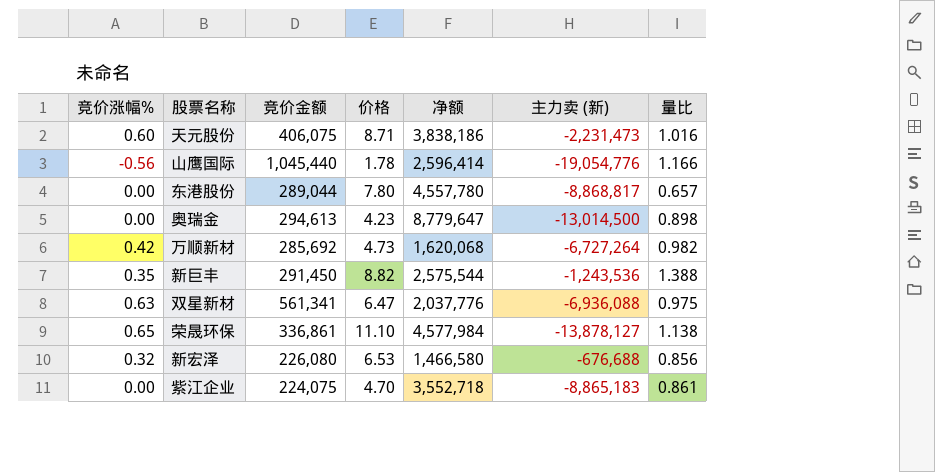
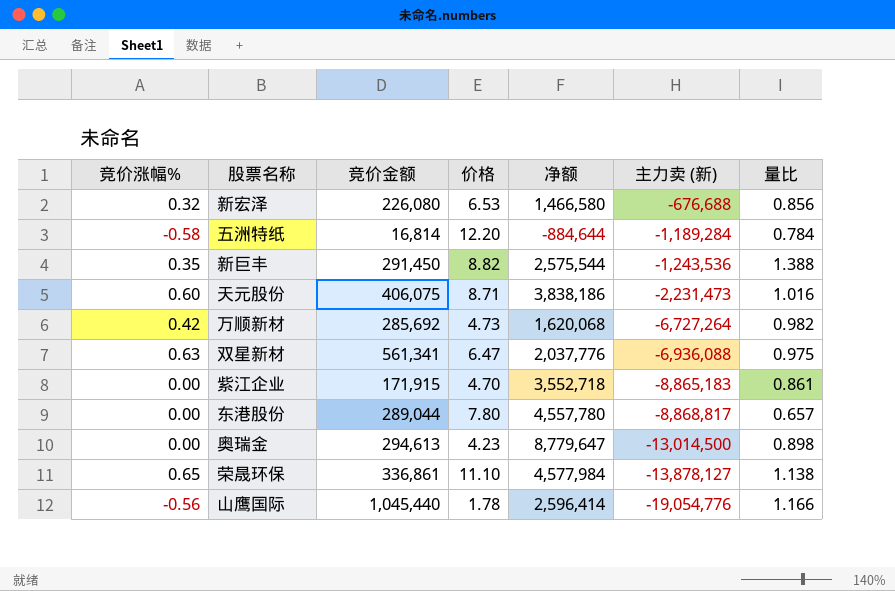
row order: none -> 主力卖 (新) descending
row 五洲特纸: none -> -0.58 | 16,814 | 12.20 | -884,644 | -1,189,284 | 0.784
紫江企业 | 竞价金额: 224,075 -> 171,915

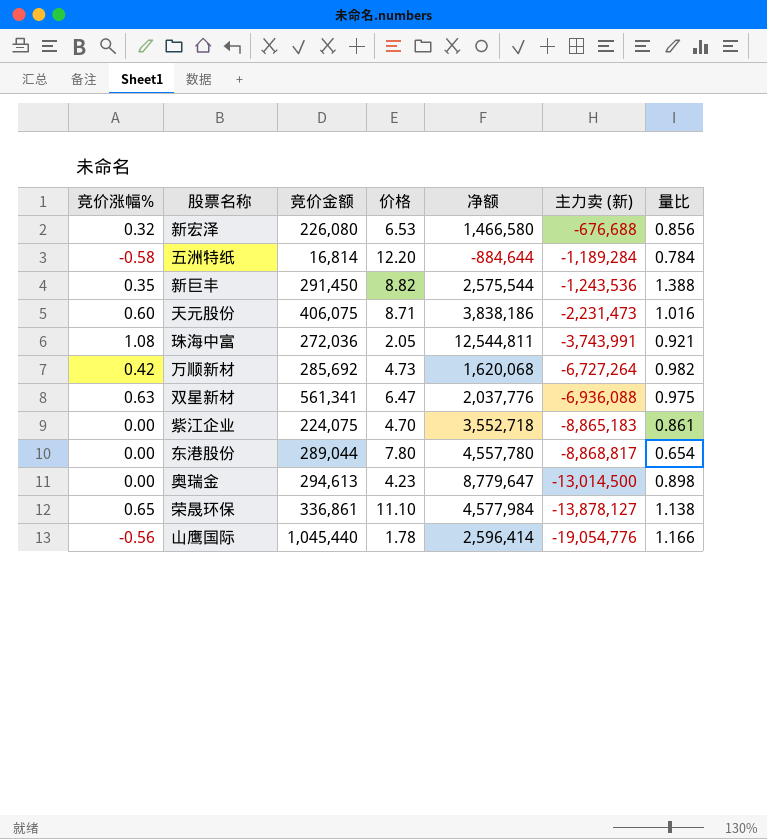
row 珠海中富: none -> 1.08 | 272,036 | 2.05 | 12,544,811 | -3,743,991 | 0.921
紫江企业 | 竞价金额: 171,915 -> 224,075
东港股份 | 量比: 0.657 -> 0.654

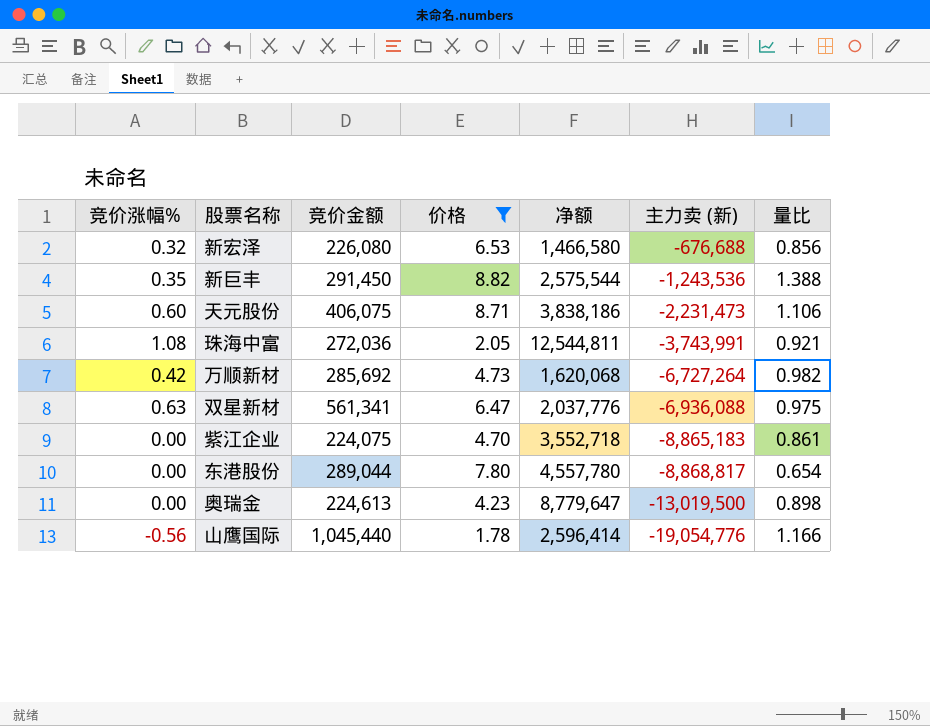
filter: none -> 价格 <= 8.82
天元股份 | 量比: 1.016 -> 1.106
奥瑞金 | 竞价金额: 294,613 -> 224,613
奥瑞金 | 主力卖 (新): -13,014,500 -> -13,019,500

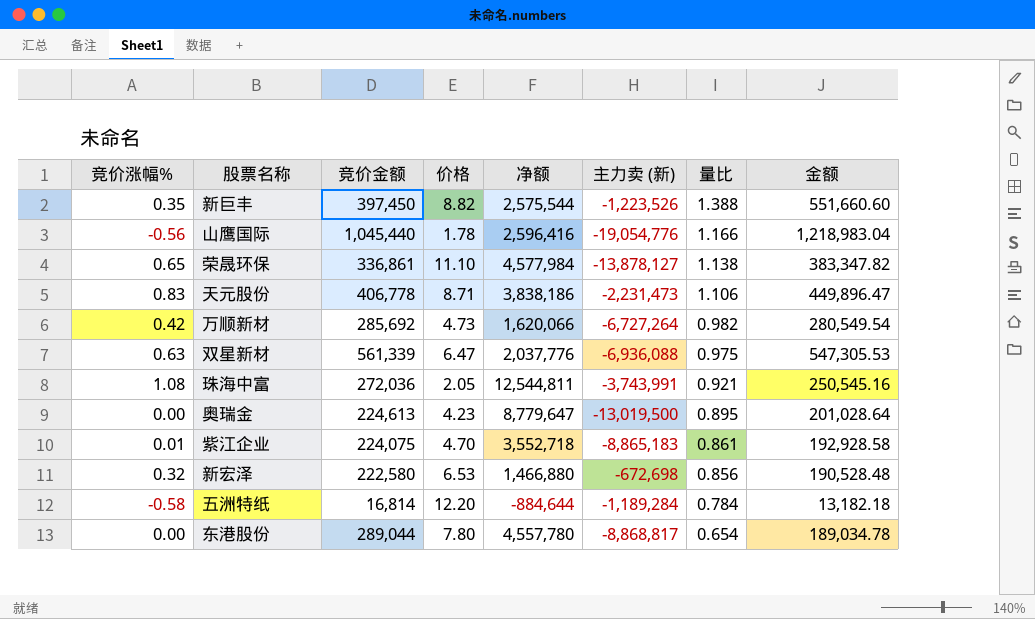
filter: 价格 <= 8.82 -> none
row order: 主力卖 (新) descending -> 量比 descending
column 金额 | formula: none -> [竞价金额] * [量比]
新巨丰 | 竞价金额: 291,450 -> 397,450
新巨丰 | 主力卖 (新): -1,243,536 -> -1,223,526
山鹰国际 | 净额: 2,596,414 -> 2,596,416
天元股份 | 竞价涨幅%: 0.60 -> 0.83
天元股份 | 竞价金额: 406,075 -> 406,778
万顺新材 | 净额: 1,620,068 -> 1,620,066
双星新材 | 竞价金额: 561,341 -> 561,339
奥瑞金 | 量比: 0.898 -> 0.895
紫江企业 | 竞价涨幅%: 0.00 -> 0.01
新宏泽 | 竞价金额: 226,080 -> 222,580
新宏泽 | 净额: 1,466,580 -> 1,466,880
新宏泽 | 主力卖 (新): -676,688 -> -672,698

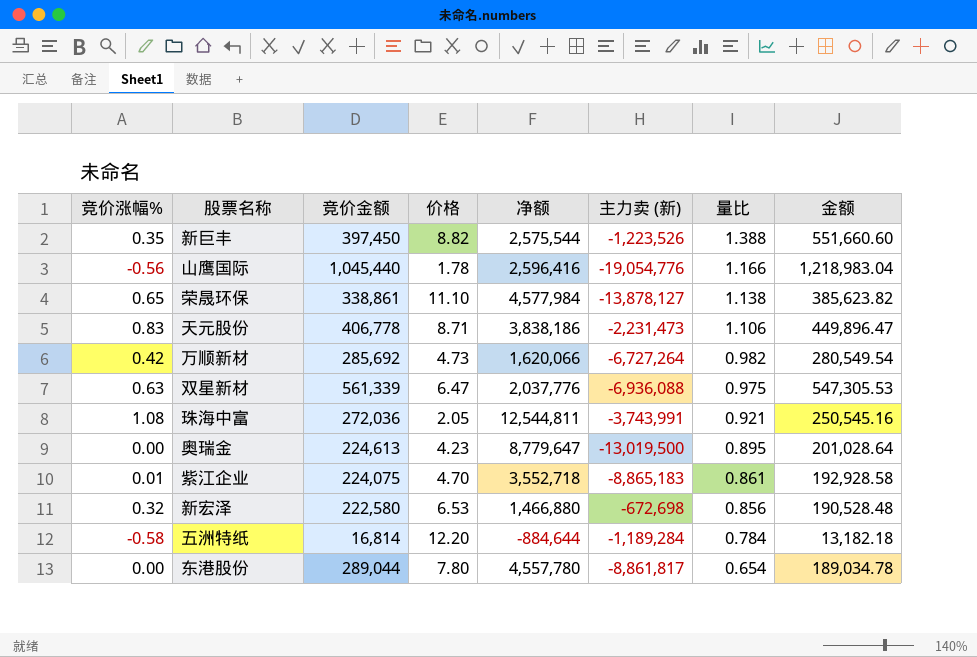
荣晟环保 | 竞价金额: 336,861 -> 338,861
荣晟环保 | 金额: 383,347.82 -> 385,623.82
东港股份 | 主力卖 (新): -8,868,817 -> -8,861,817

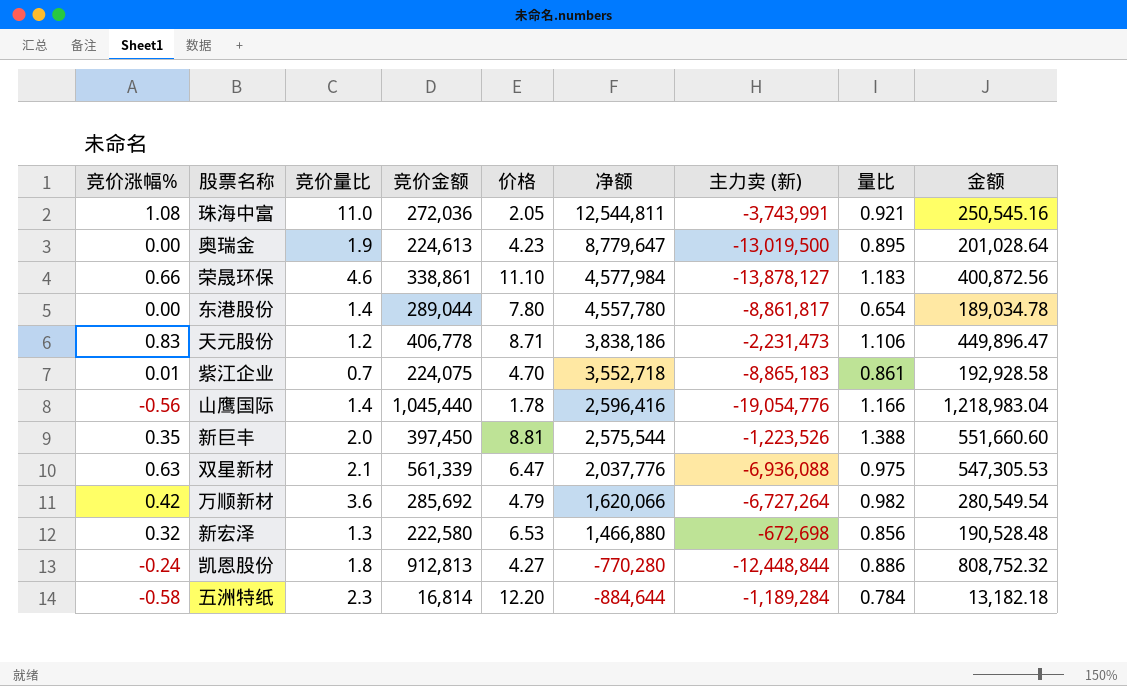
row order: 量比 descending -> 净额 descending
column 竞价量比 | position: none -> 3
荣晟环保 | 竞价涨幅%: 0.65 -> 0.66
荣晟环保 | 量比: 1.138 -> 1.183
荣晟环保 | 金额: 385,623.82 -> 400,872.56
新巨丰 | 价格: 8.82 -> 8.81
万顺新材 | 价格: 4.73 -> 4.79
row 凯恩股份: none -> -0.24 | 1.8 | 912,813 | 4.27 | -770,280 | -12,448,844 | 0.886 | 808,752.32

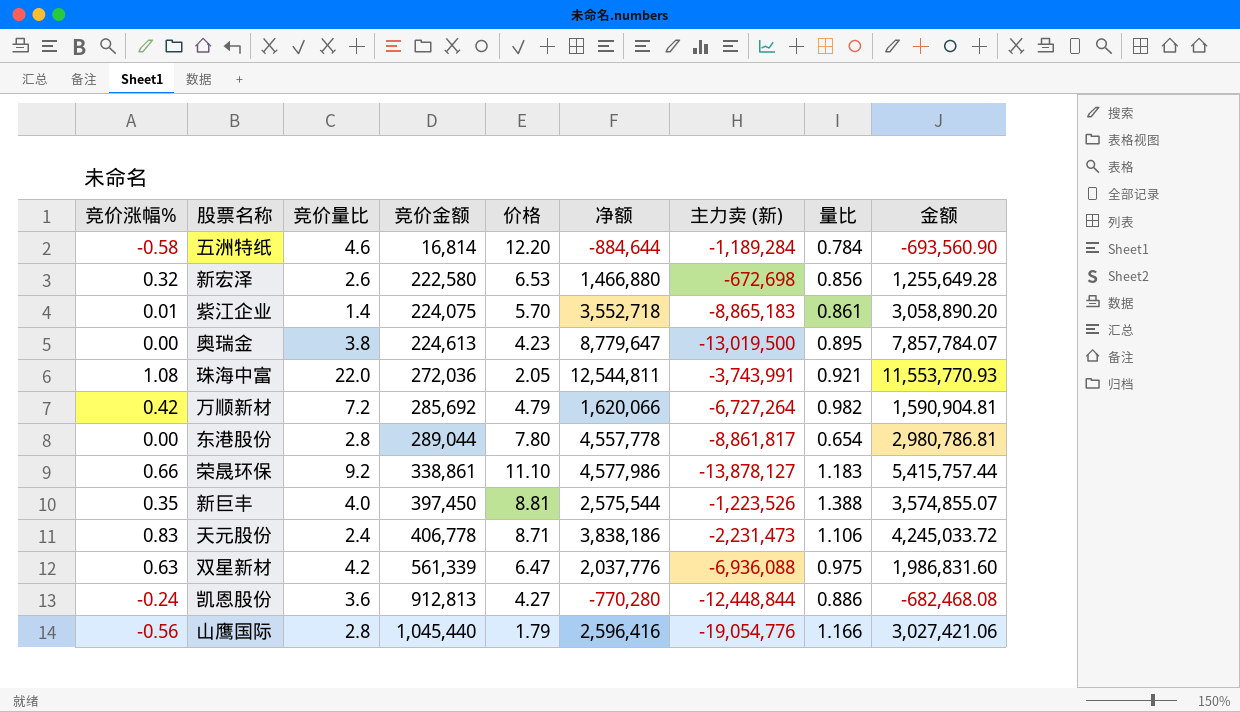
row order: 净额 descending -> 竞价金额 ascending
column 金额 | formula: [竞价金额] * [量比] -> [净额] * [量比]
五洲特纸 | 竞价量比: 2.3 -> 4.6
新宏泽 | 竞价量比: 1.3 -> 2.6
紫江企业 | 竞价量比: 0.7 -> 1.4
紫江企业 | 价格: 4.70 -> 5.70
奥瑞金 | 竞价量比: 1.9 -> 3.8
珠海中富 | 竞价量比: 11.0 -> 22.0
万顺新材 | 竞价量比: 3.6 -> 7.2
东港股份 | 竞价量比: 1.4 -> 2.8
东港股份 | 净额: 4,557,780 -> 4,557,778
荣晟环保 | 竞价量比: 4.6 -> 9.2
荣晟环保 | 净额: 4,577,984 -> 4,577,986
新巨丰 | 竞价量比: 2.0 -> 4.0
天元股份 | 竞价量比: 1.2 -> 2.4
双星新材 | 竞价量比: 2.1 -> 4.2
凯恩股份 | 竞价量比: 1.8 -> 3.6
山鹰国际 | 竞价量比: 1.4 -> 2.8
山鹰国际 | 价格: 1.78 -> 1.79

